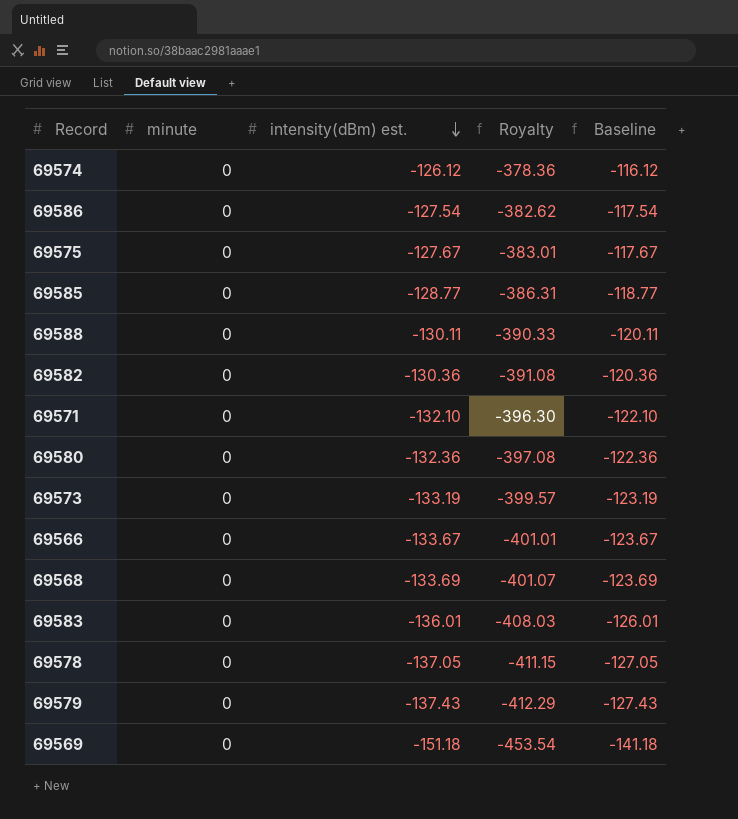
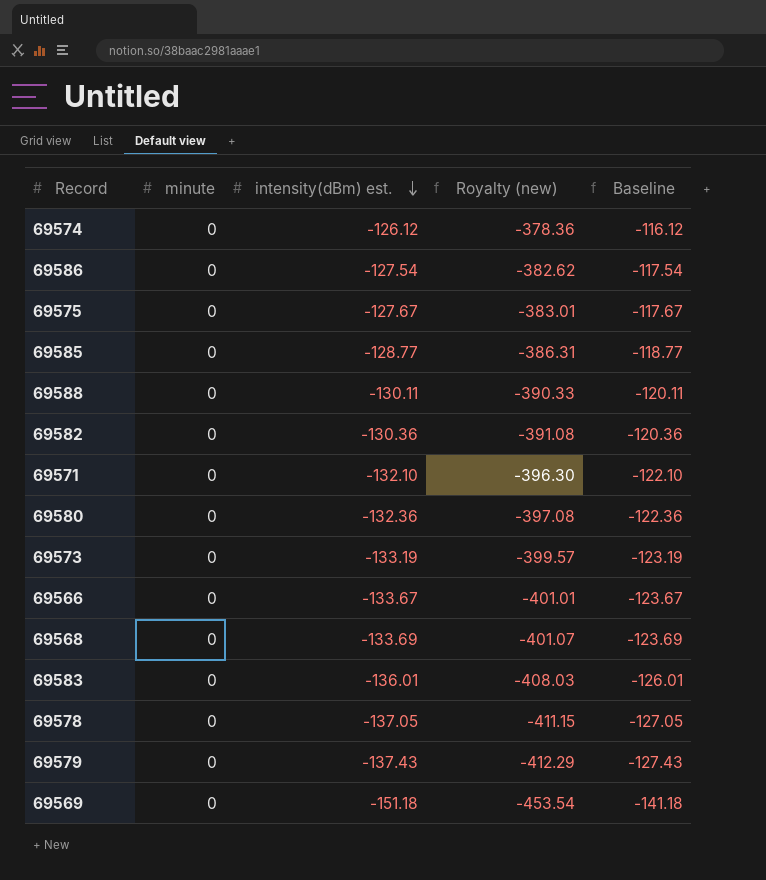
column name: Royalty -> Royalty (new)

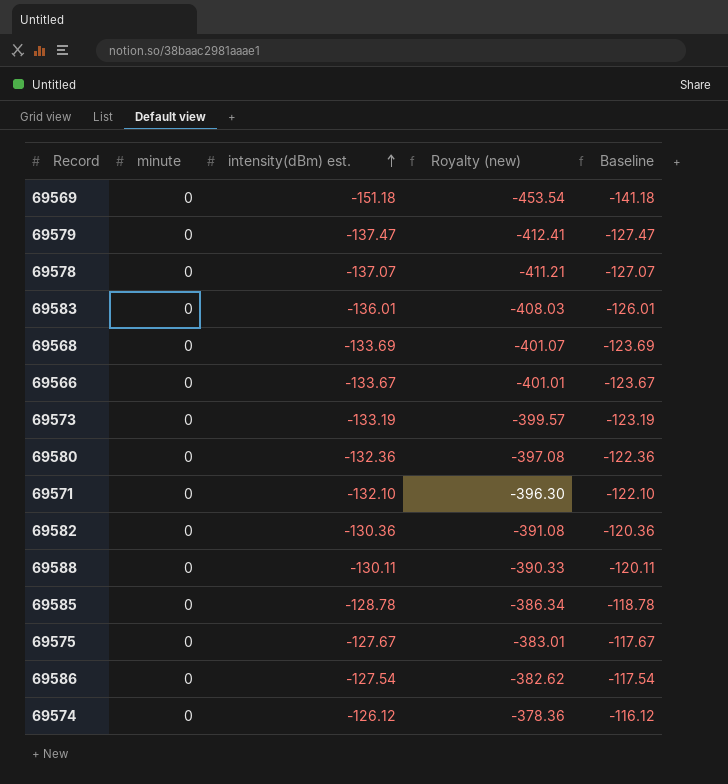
row order: intensity(dBm) est. descending -> intensity(dBm) est. ascending
69579 | intensity(dBm) est.: -137.43 -> -137.47
69579 | Royalty (new): -412.29 -> -412.41
69579 | Baseline: -127.43 -> -127.47
69578 | intensity(dBm) est.: -137.05 -> -137.07
69578 | Royalty (new): -411.15 -> -411.21
69578 | Baseline: -127.05 -> -127.07
69585 | intensity(dBm) est.: -128.77 -> -128.78
69585 | Royalty (new): -386.31 -> -386.34
69585 | Baseline: -118.77 -> -118.78

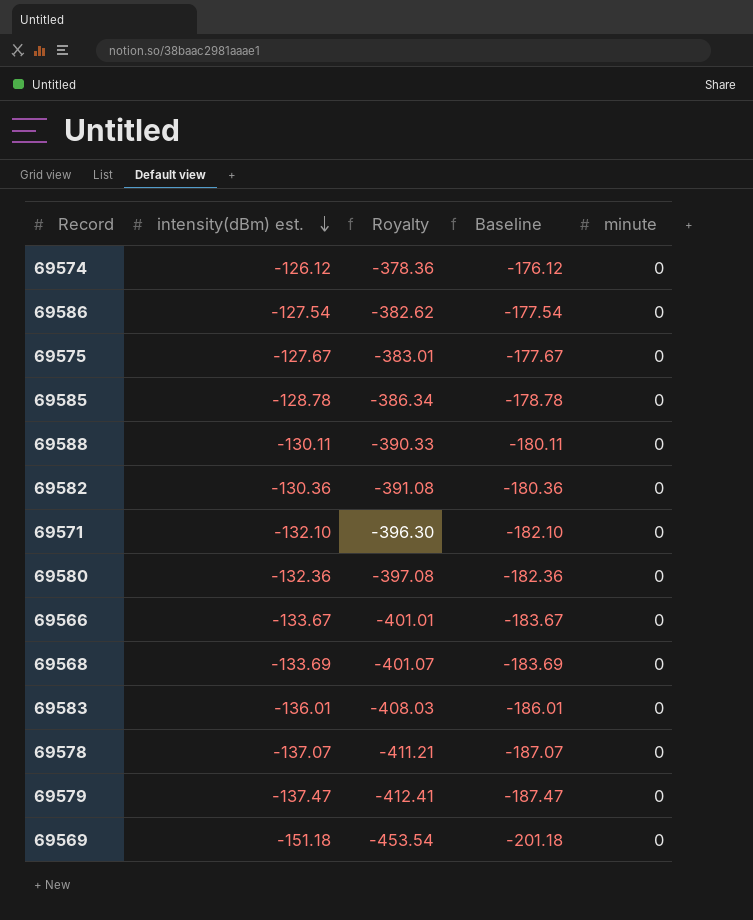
row order: intensity(dBm) est. ascending -> intensity(dBm) est. descending
column name: Royalty (new) -> Royalty
column Baseline | formula: [intensity(dBm) est.] + 10 -> [intensity(dBm) est.] - 50
column minute | position: 2 -> 5
row 69573: 0 | -133.19 | -399.57 | -123.19 -> none

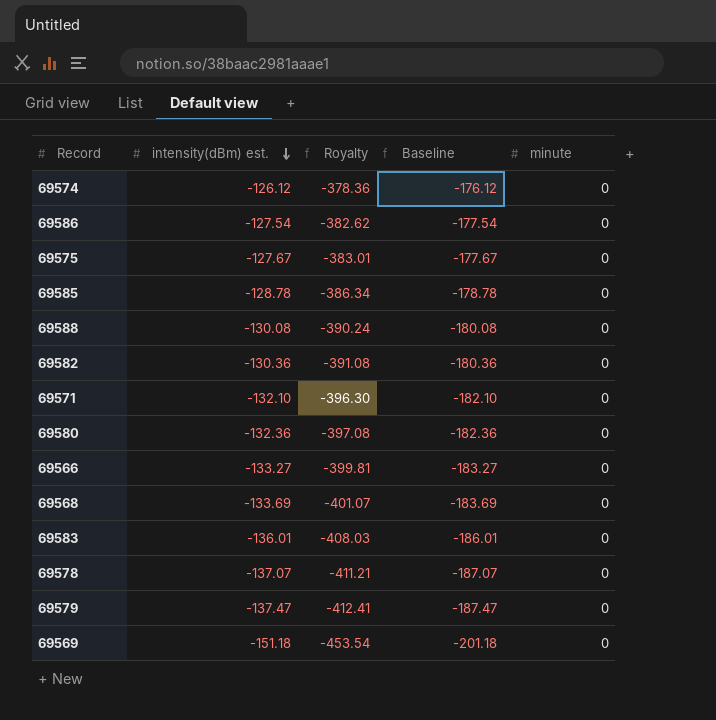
69588 | intensity(dBm) est.: -130.11 -> -130.08
69588 | Royalty: -390.33 -> -390.24
69588 | Baseline: -180.11 -> -180.08
69566 | intensity(dBm) est.: -133.67 -> -133.27
69566 | Royalty: -401.01 -> -399.81
69566 | Baseline: -183.67 -> -183.27

